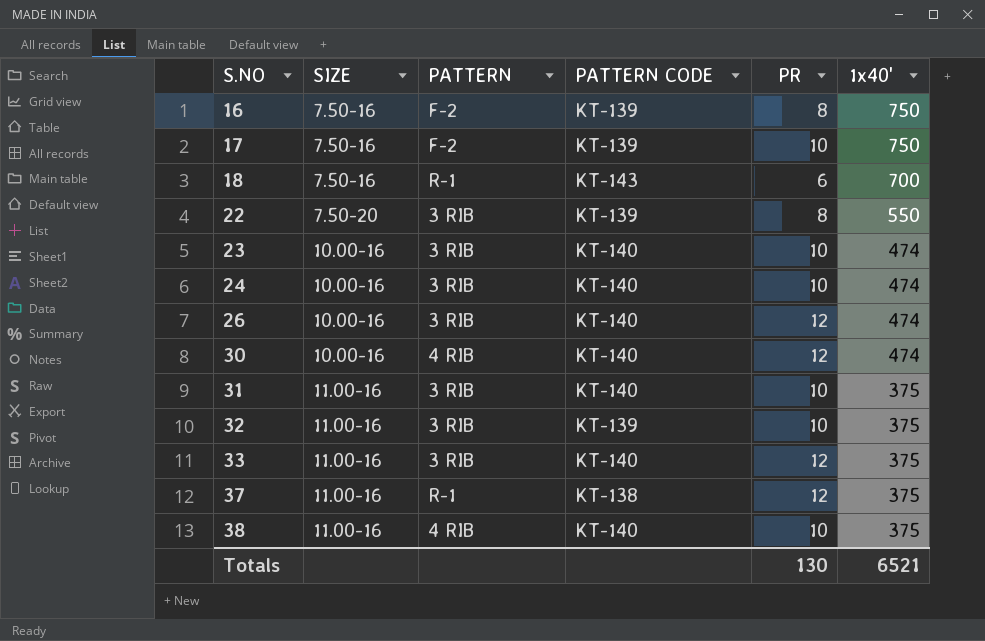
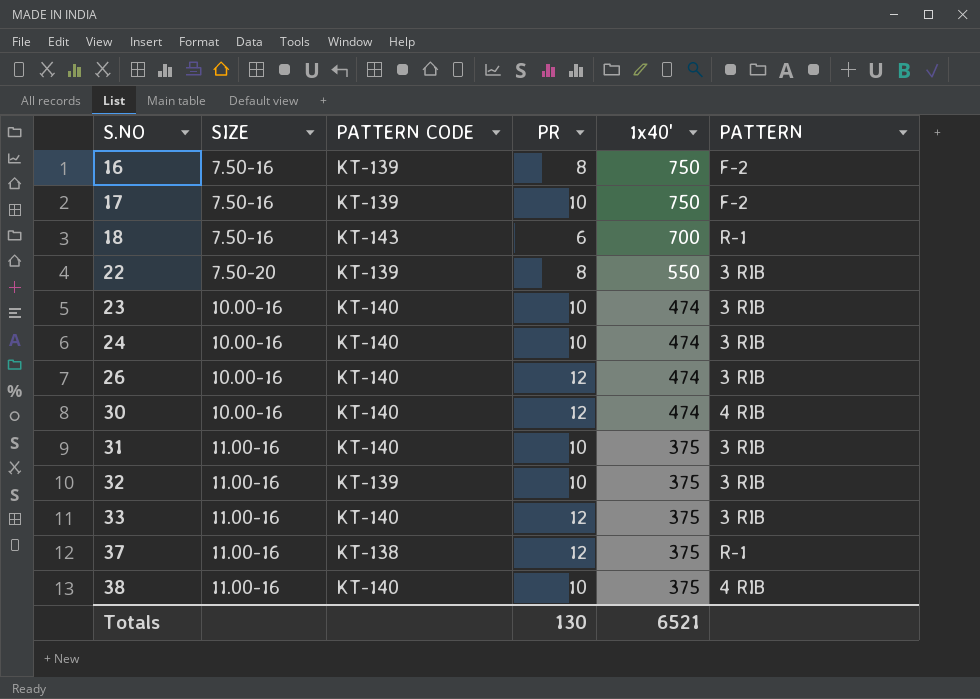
column PATTERN | position: 3 -> 6

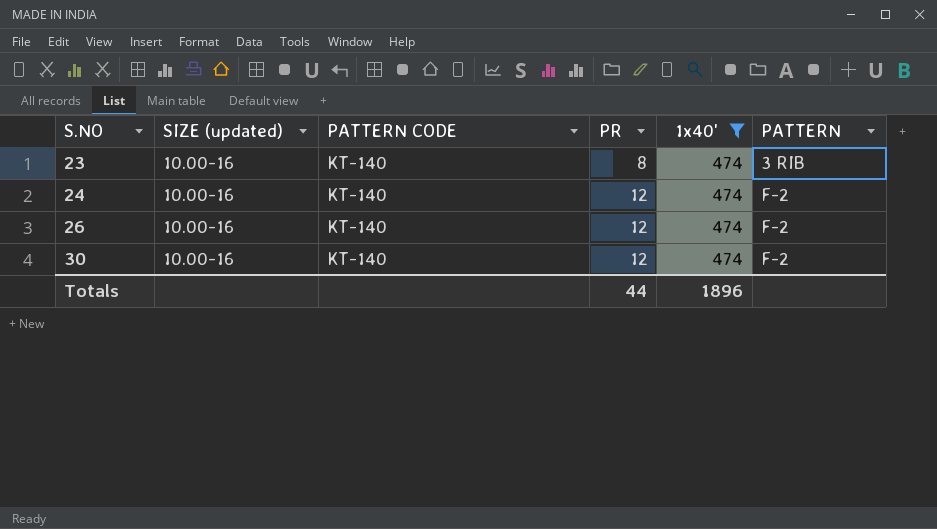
filter: none -> 1x40' = 474
column name: SIZE -> SIZE (updated)
23 | PR: 10 -> 8
24 | PR: 10 -> 12
24 | PATTERN: 3 RIB -> F-2
26 | PATTERN: 3 RIB -> F-2
30 | PATTERN: 4 RIB -> F-2
Totals | PR: 130 -> 44
Totals | 1x40': 6521 -> 1896

